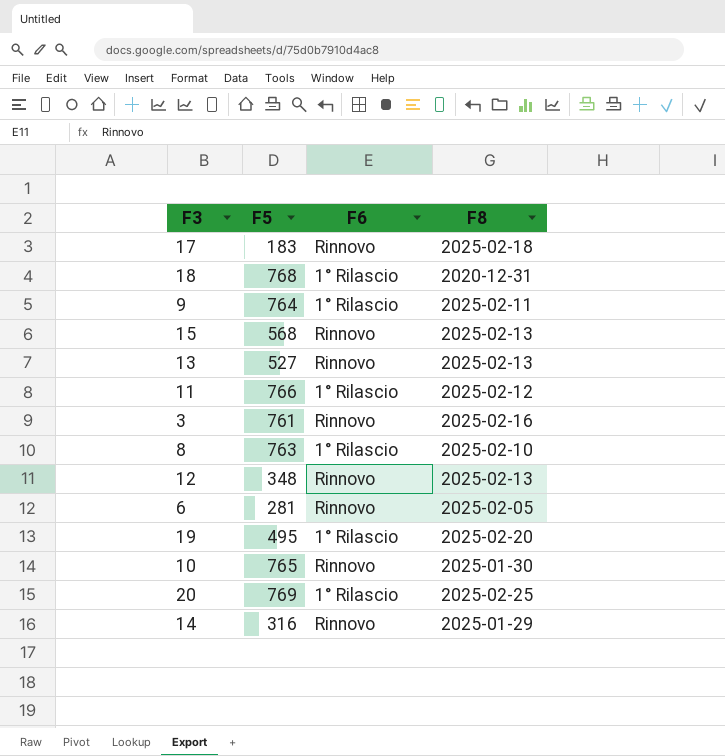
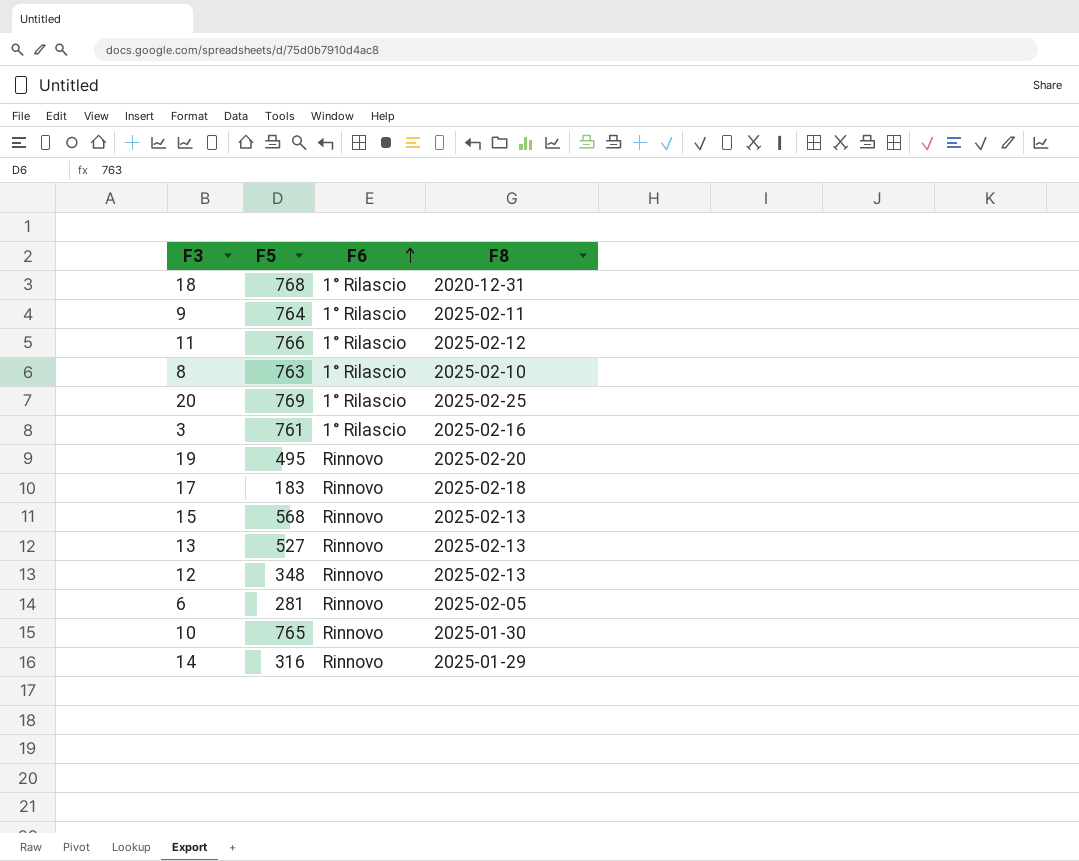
row order: none -> F6 ascending
3 | F6: Rinnovo -> 1° Rilascio
19 | F6: 1° Rilascio -> Rinnovo

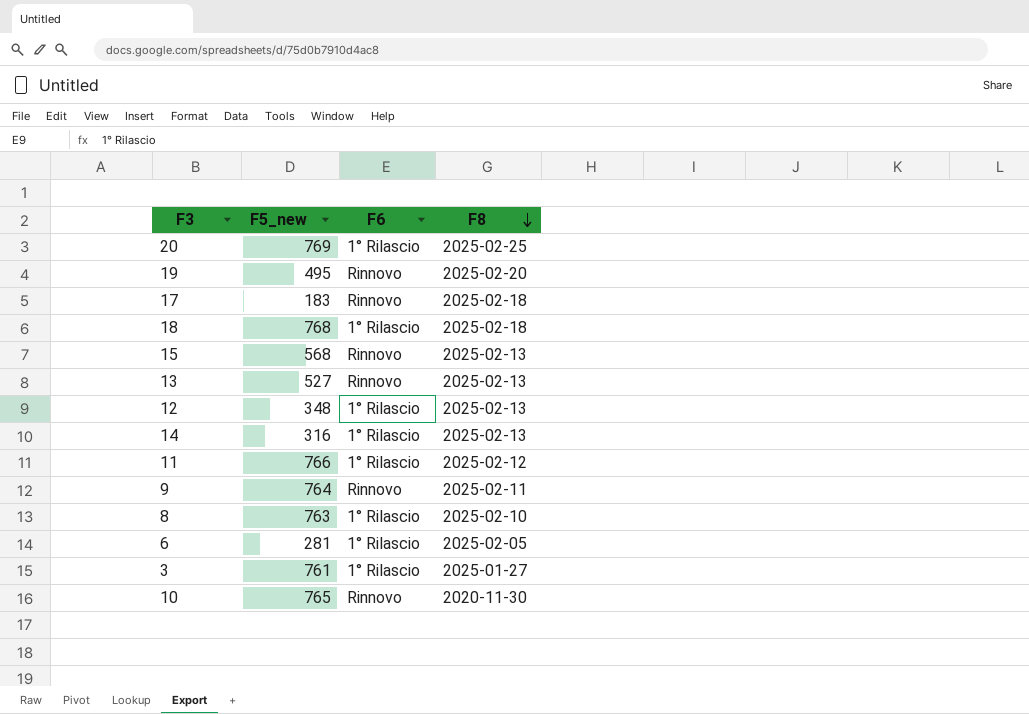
row order: F6 ascending -> F8 descending
column name: F5 -> F5_new
18 | F8: 2020-12-31 -> 2025-02-18
12 | F6: Rinnovo -> 1° Rilascio
14 | F6: Rinnovo -> 1° Rilascio
14 | F8: 2025-01-29 -> 2025-02-13
9 | F6: 1° Rilascio -> Rinnovo
6 | F6: Rinnovo -> 1° Rilascio
3 | F8: 2025-02-16 -> 2025-01-27
10 | F8: 2025-01-30 -> 2020-11-30

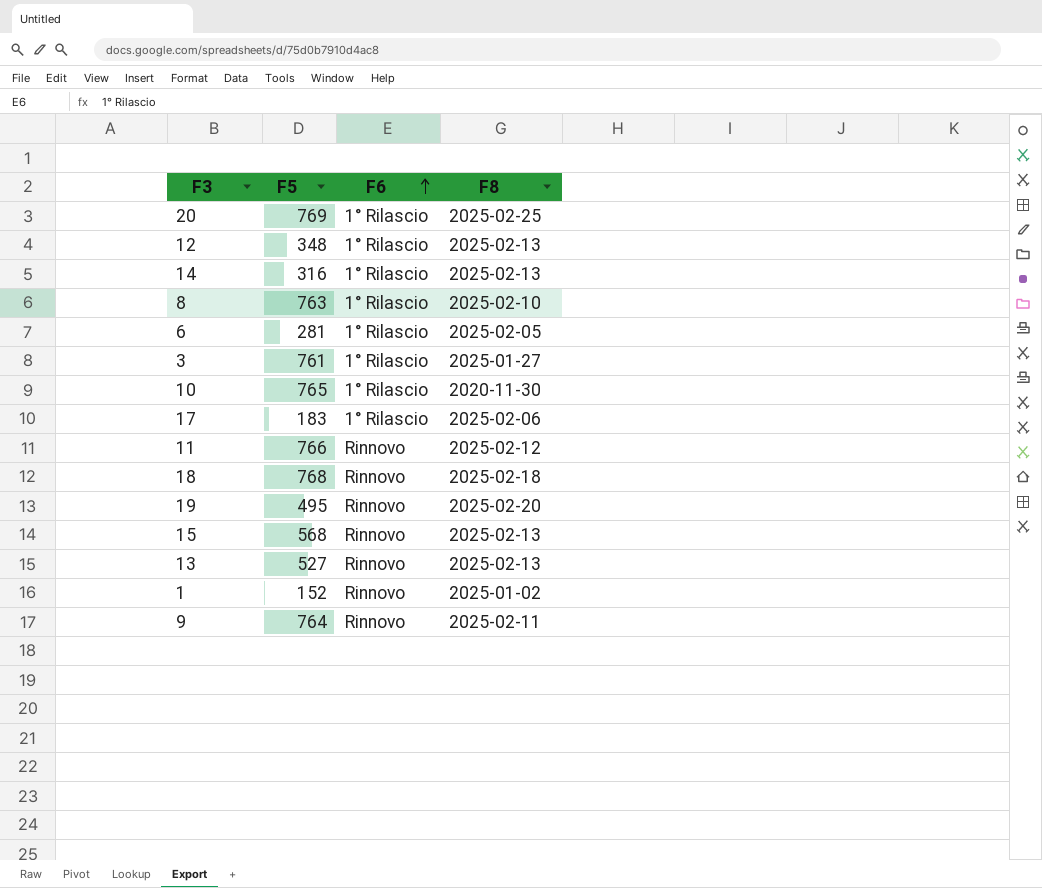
row order: F8 descending -> F6 ascending
column name: F5_new -> F5
10 | F6: Rinnovo -> 1° Rilascio
17 | F6: Rinnovo -> 1° Rilascio
17 | F8: 2025-02-18 -> 2025-02-06
11 | F6: 1° Rilascio -> Rinnovo
18 | F6: 1° Rilascio -> Rinnovo
row 1: none -> 152 | Rinnovo | 2025-01-02

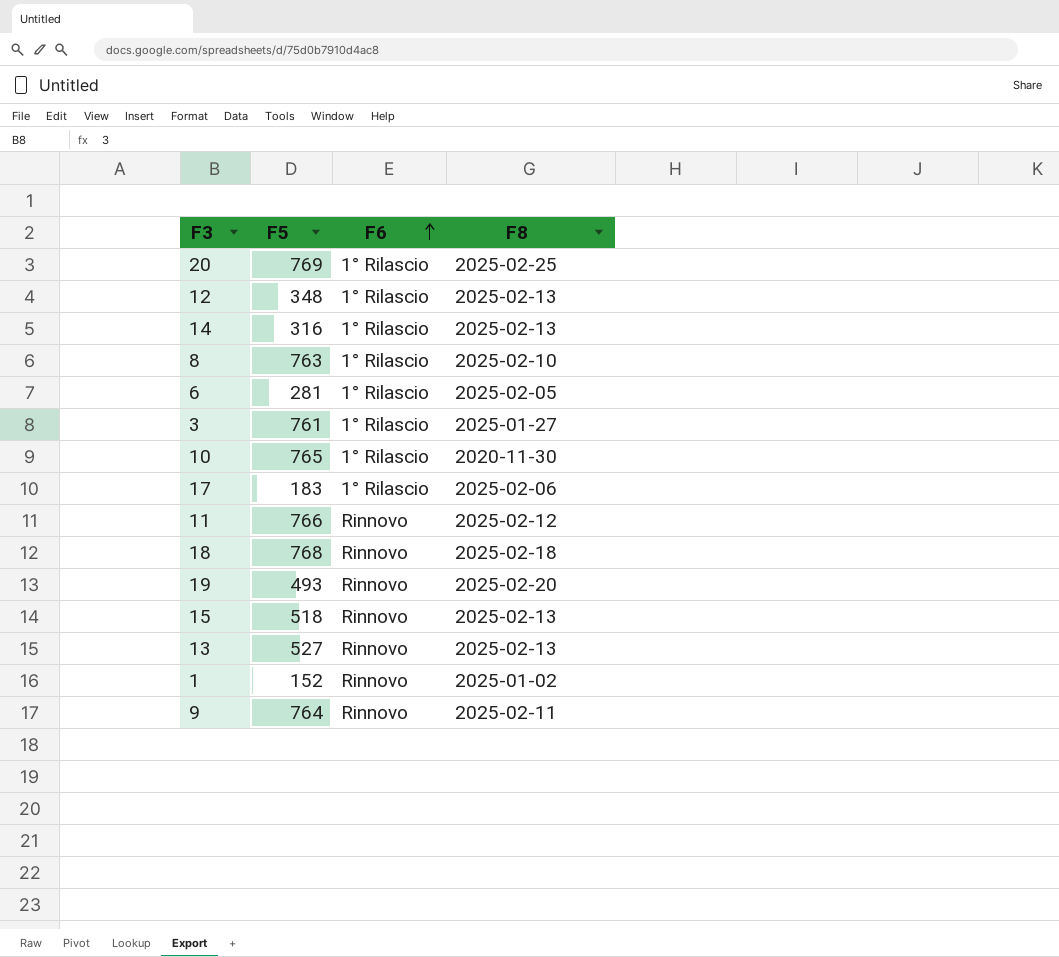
19 | F5: 495 -> 493
15 | F5: 568 -> 518

